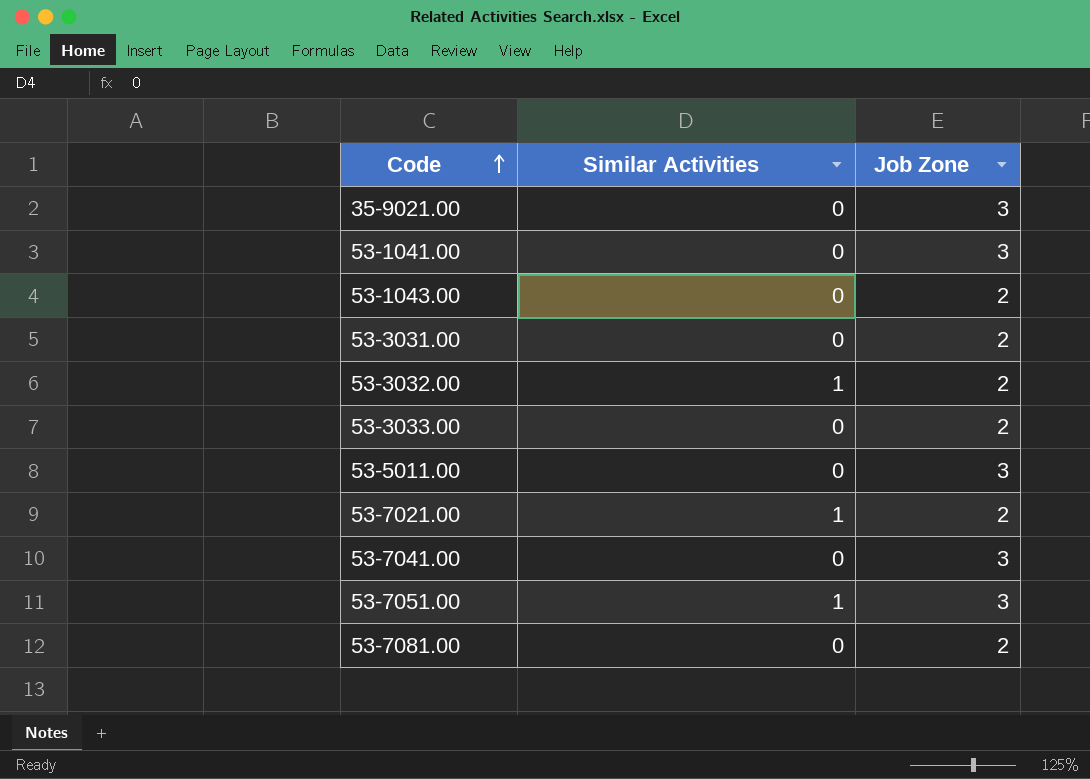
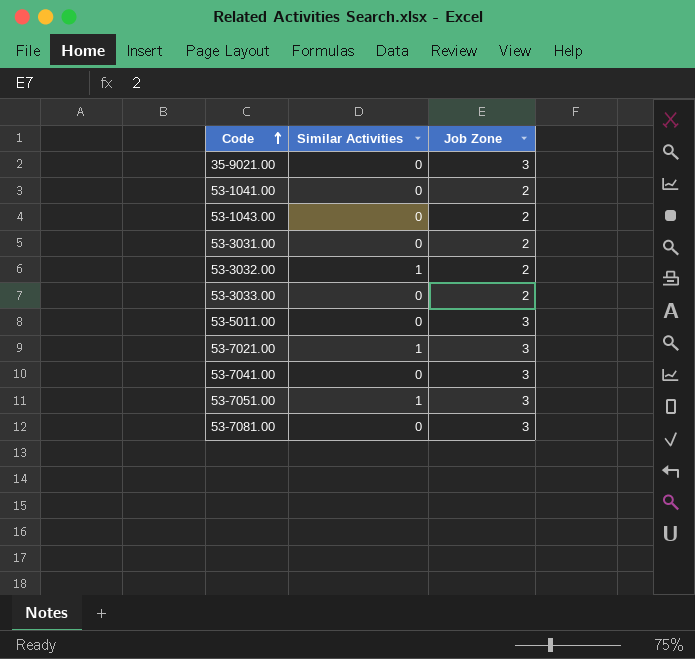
53-1041.00 | Job Zone: 3 -> 2
53-7021.00 | Job Zone: 2 -> 3
53-7081.00 | Job Zone: 2 -> 3

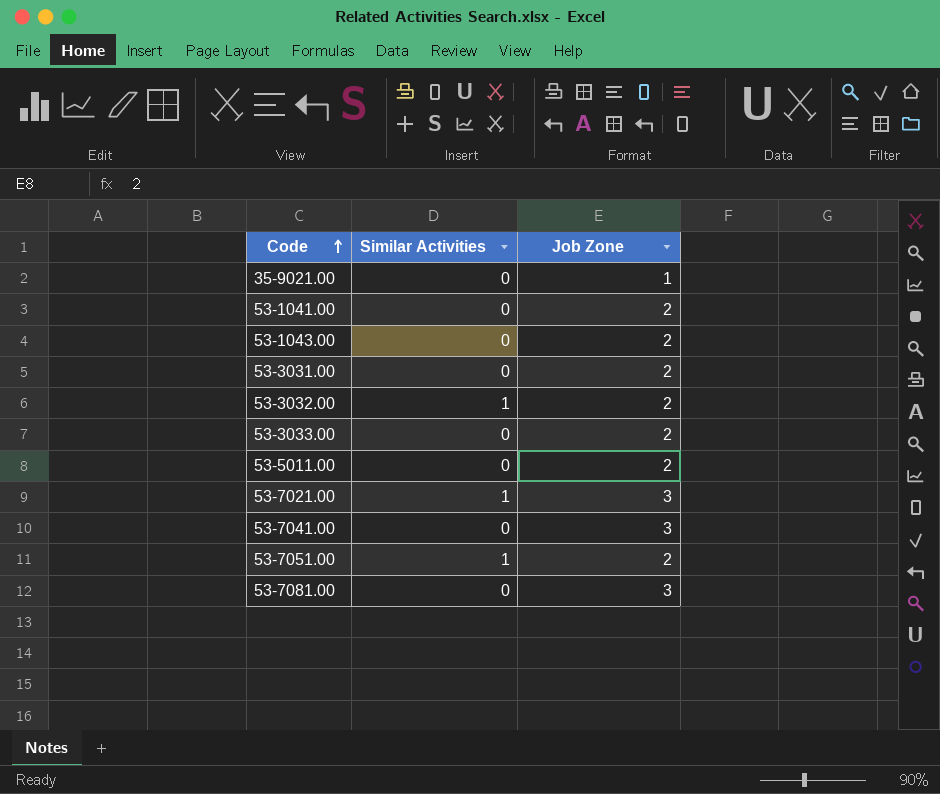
35-9021.00 | Job Zone: 3 -> 1
53-5011.00 | Job Zone: 3 -> 2
53-7051.00 | Job Zone: 3 -> 2

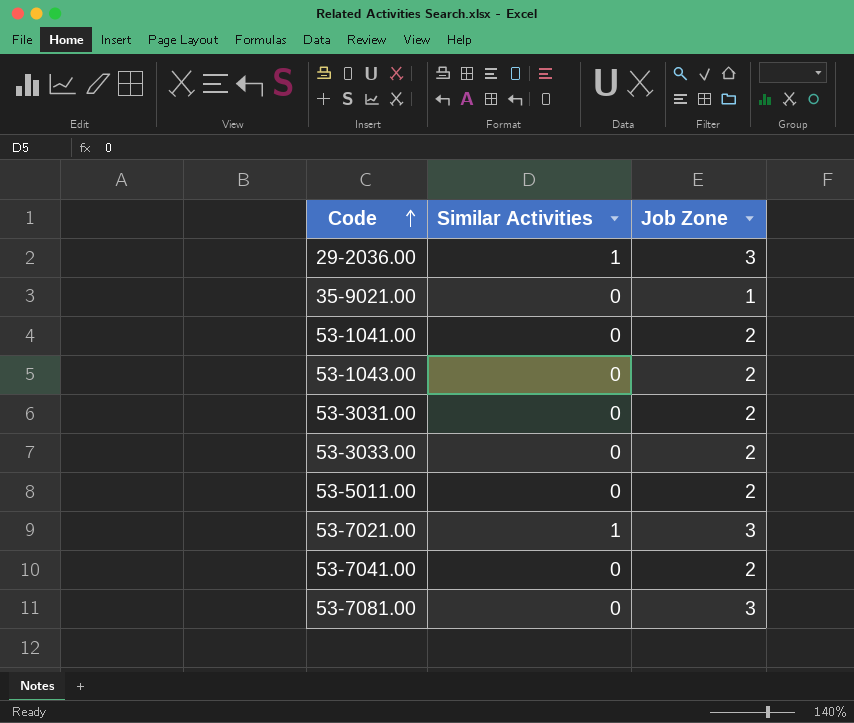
row 53-3032.00: 1 | 2 -> none
row 53-7051.00: 1 | 2 -> none
row 29-2036.00: none -> 1 | 3
53-7041.00 | Job Zone: 3 -> 2

